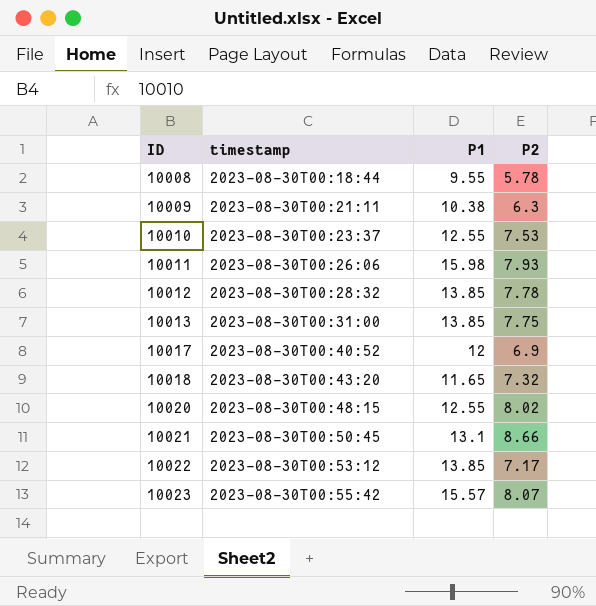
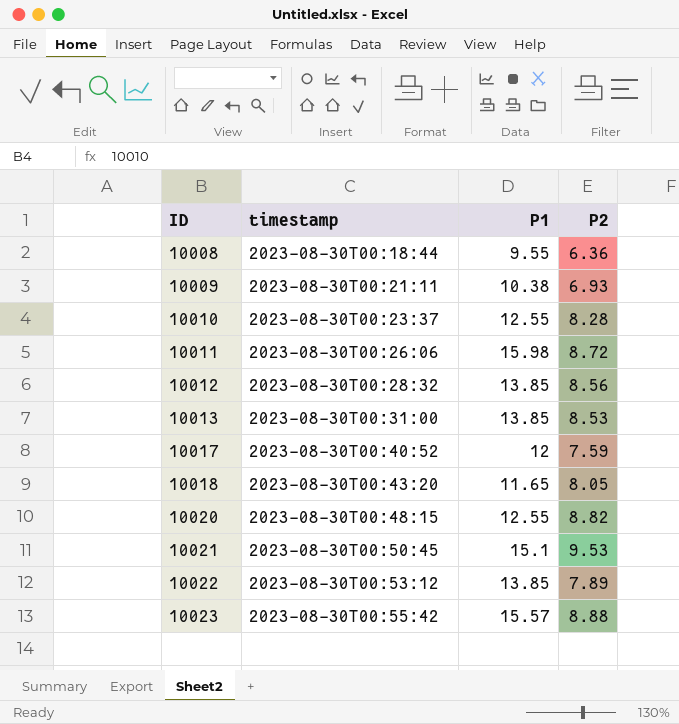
10008 | P2: 5.78 -> 6.36
10009 | P2: 6.3 -> 6.93
10010 | P2: 7.53 -> 8.28
10011 | P2: 7.93 -> 8.72
10012 | P2: 7.78 -> 8.56
10013 | P2: 7.75 -> 8.53
10017 | P2: 6.9 -> 7.59
10018 | P2: 7.32 -> 8.05
10020 | P2: 8.02 -> 8.82
10021 | P1: 13.1 -> 15.1
10021 | P2: 8.66 -> 9.53
10022 | P2: 7.17 -> 7.89
10023 | P2: 8.07 -> 8.88

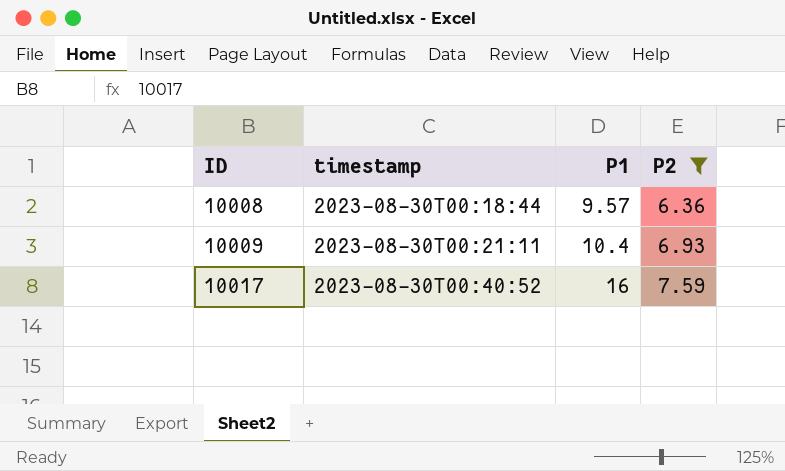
filter: none -> P2 <= 7.59
10008 | P1: 9.55 -> 9.57
10009 | P1: 10.38 -> 10.4
10017 | P1: 12 -> 16

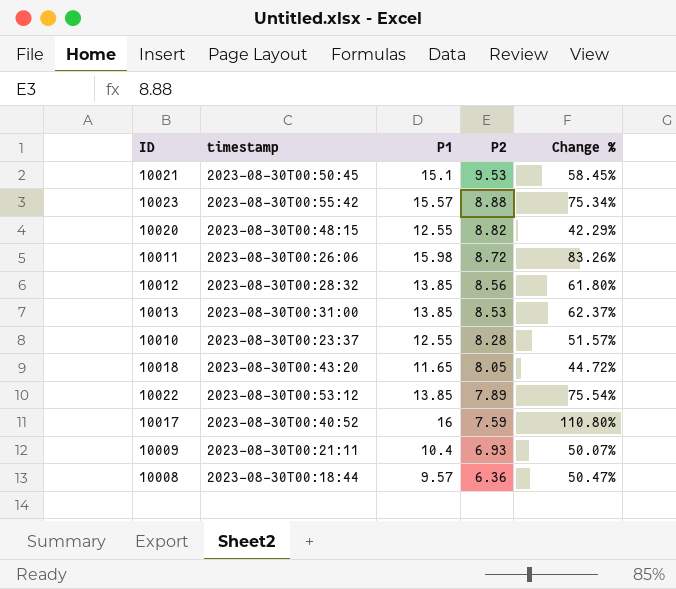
filter: P2 <= 7.59 -> none
row order: ID ascending -> P2 descending
column Change % | formula: none -> ([P1] - [P2]) / [P2]

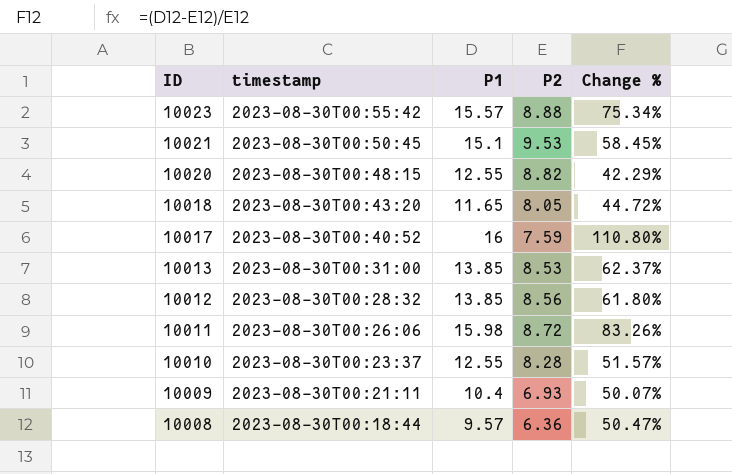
row order: P2 descending -> ID descending
row 10022: 2023-08-30T00:53:12 | 13.85 | 7.89 | 75.54% -> none

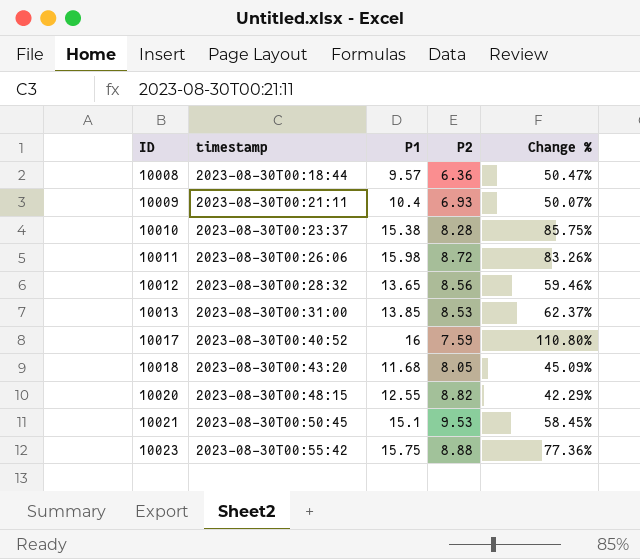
row order: ID descending -> ID ascending
10010 | P1: 12.55 -> 15.38
10010 | Change %: 51.57% -> 85.75%
10012 | P1: 13.85 -> 13.65
10012 | Change %: 61.80% -> 59.46%
10018 | P1: 11.65 -> 11.68
10018 | Change %: 44.72% -> 45.09%
10023 | P1: 15.57 -> 15.75
10023 | Change %: 75.34% -> 77.36%

